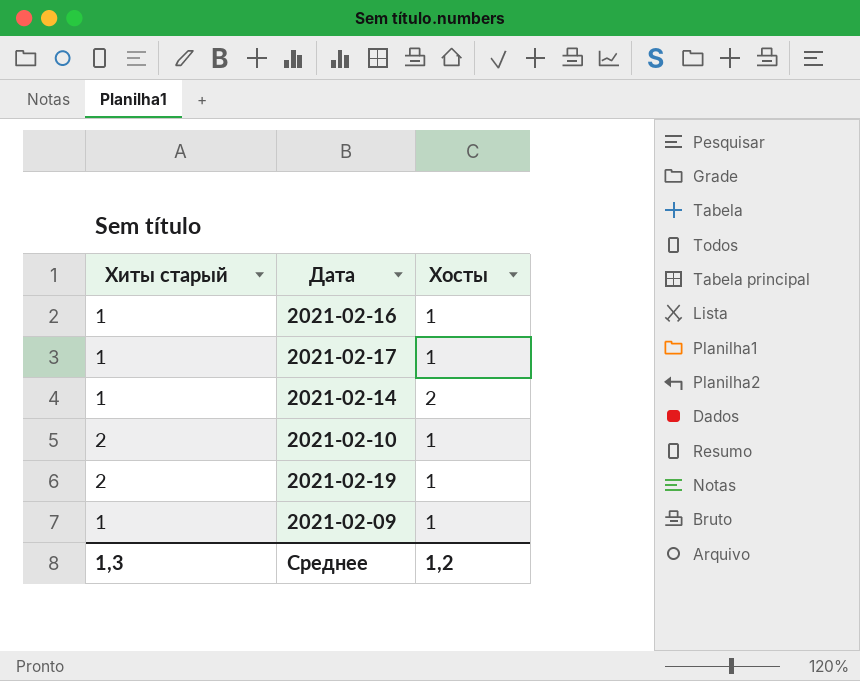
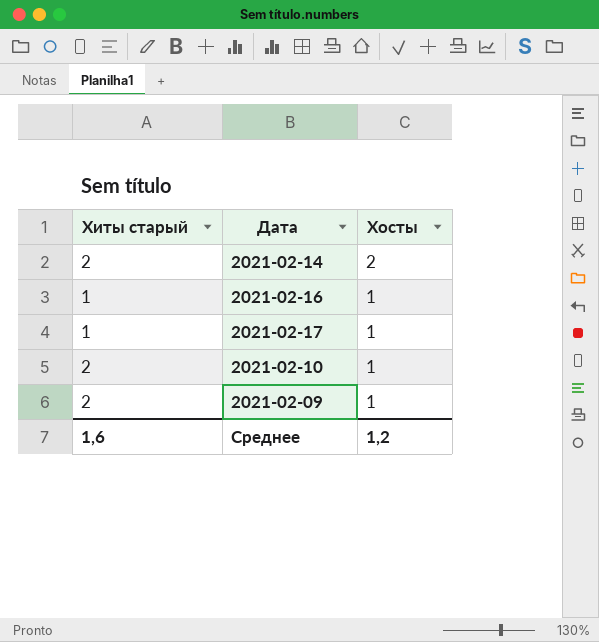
row order: none -> Хосты descending
row 2021-02-19: 2 | 1 -> none
2021-02-14 | Хиты старый: 1 -> 2
2021-02-09 | Хиты старый: 1 -> 2
Среднее | Хиты старый: 1,3 -> 1,6

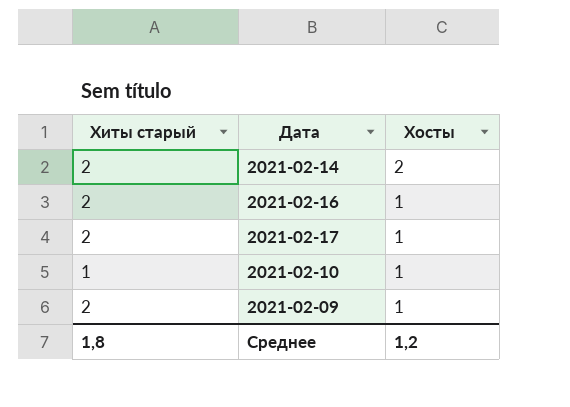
2021-02-16 | Хиты старый: 1 -> 2
2021-02-17 | Хиты старый: 1 -> 2
2021-02-10 | Хиты старый: 2 -> 1
Среднее | Хиты старый: 1,6 -> 1,8

